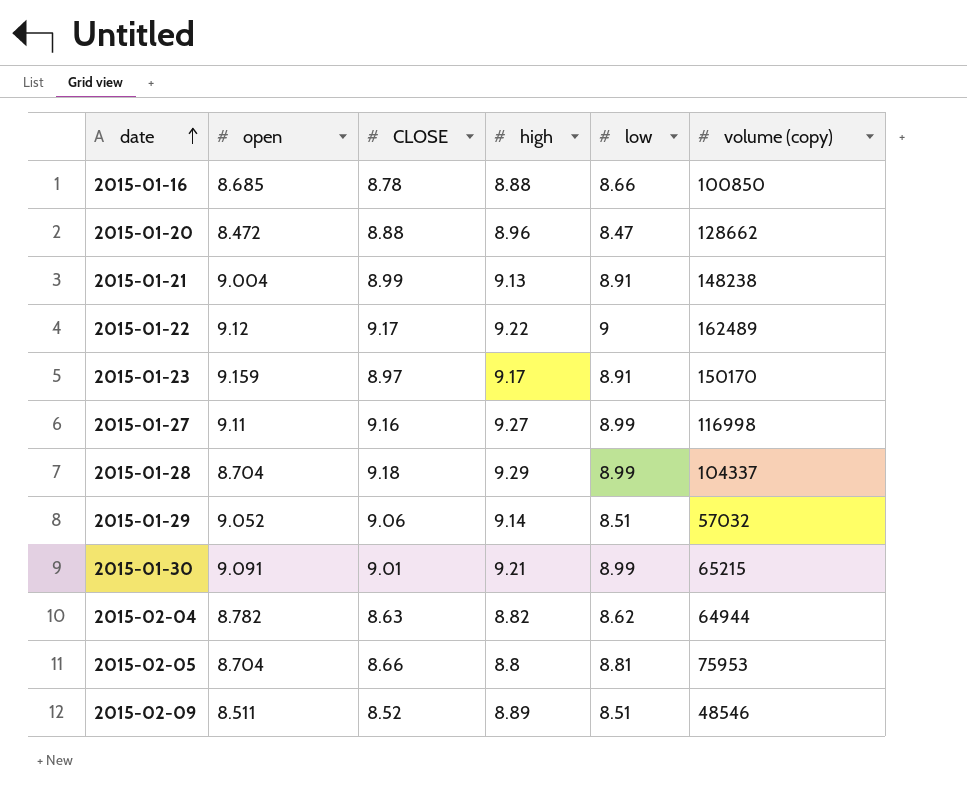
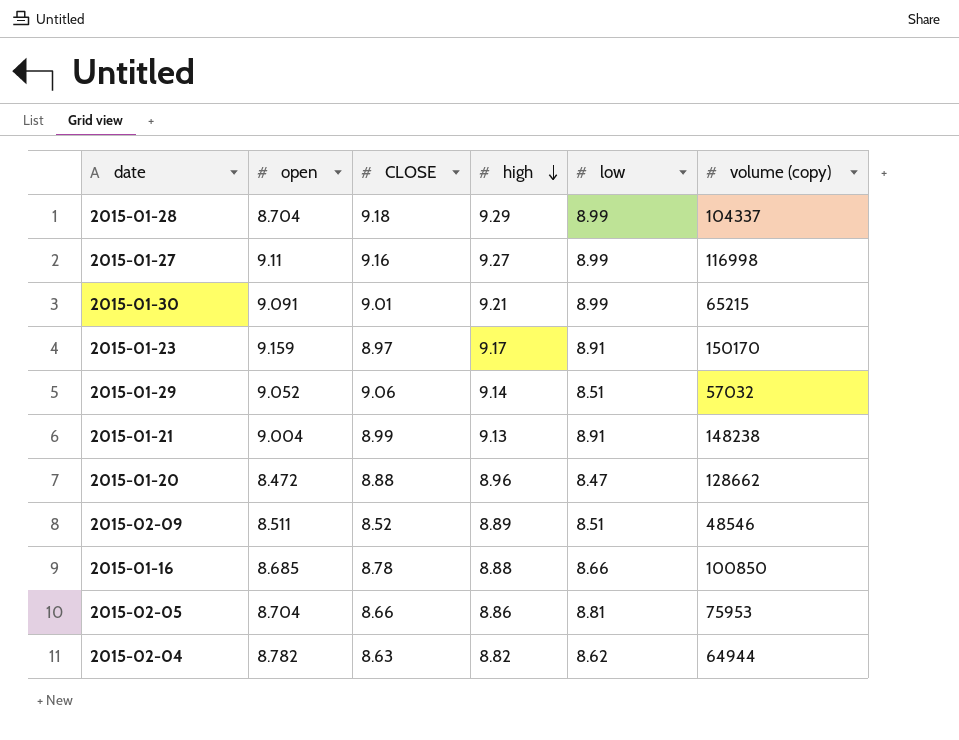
row order: date ascending -> high descending
row 2015-01-22: 9.12 | 9.17 | 9.22 | 9 | 162489 -> none
2015-02-05 | high: 8.8 -> 8.86

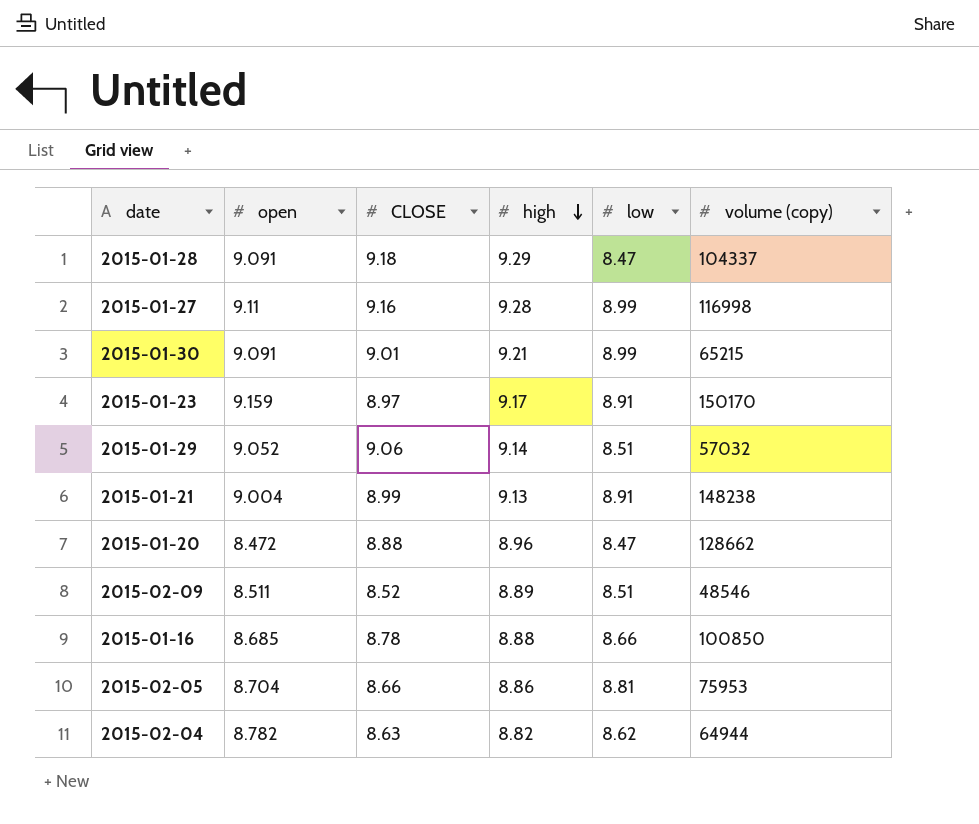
2015-01-28 | open: 8.704 -> 9.091
2015-01-28 | low: 8.99 -> 8.47
2015-01-27 | high: 9.27 -> 9.28

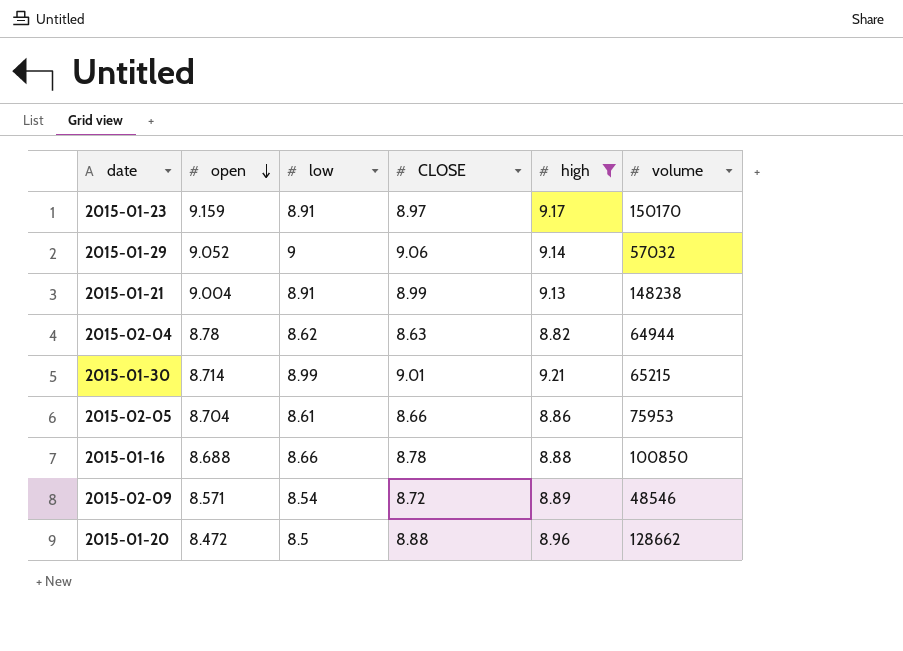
filter: none -> high <= 9.21
row order: high descending -> open descending
column low | position: 5 -> 3
column name: volume (copy) -> volume
2015-01-29 | low: 8.51 -> 9
2015-02-04 | open: 8.782 -> 8.78
2015-01-30 | open: 9.091 -> 8.714
2015-02-05 | low: 8.81 -> 8.61
2015-01-16 | open: 8.685 -> 8.688
2015-02-09 | open: 8.511 -> 8.571
2015-02-09 | low: 8.51 -> 8.54
2015-02-09 | CLOSE: 8.52 -> 8.72
2015-01-20 | low: 8.47 -> 8.5

